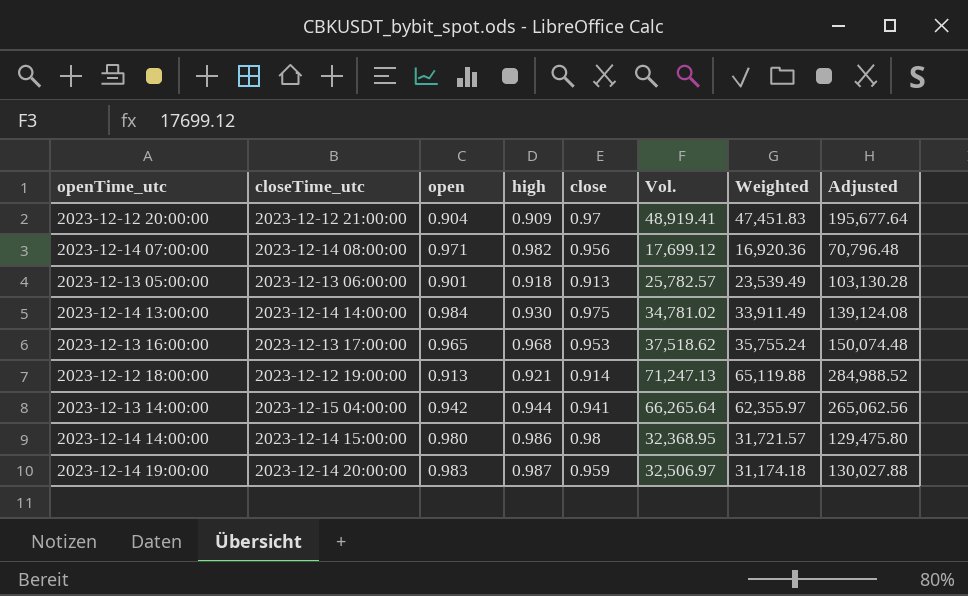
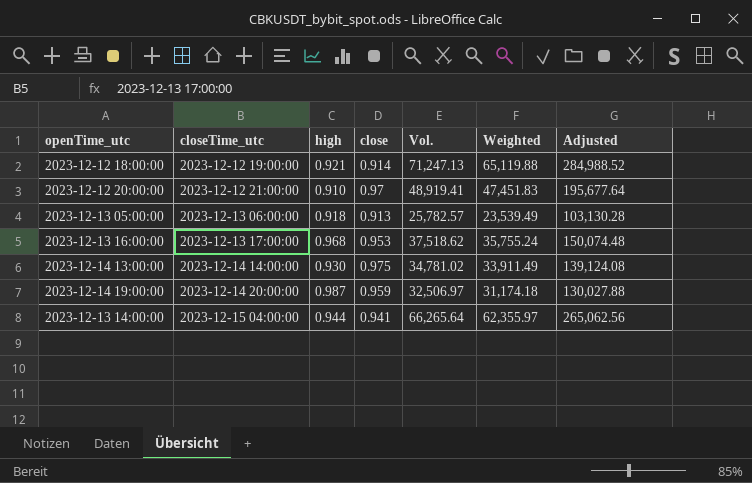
row order: none -> closeTime_utc ascending
column open | position: 3 -> none
row 2023-12-14 07:00:00: 2023-12-14 08:00:00 | 0.971 | 0.982 | 0.956 | 17,699.12 | 16,920.36 | 70,796.48 -> none
row 2023-12-14 14:00:00: 2023-12-14 15:00:00 | 0.980 | 0.986 | 0.98 | 32,368.95 | 31,721.57 | 129,475.80 -> none
2023-12-12 20:00:00 | high: 0.909 -> 0.910

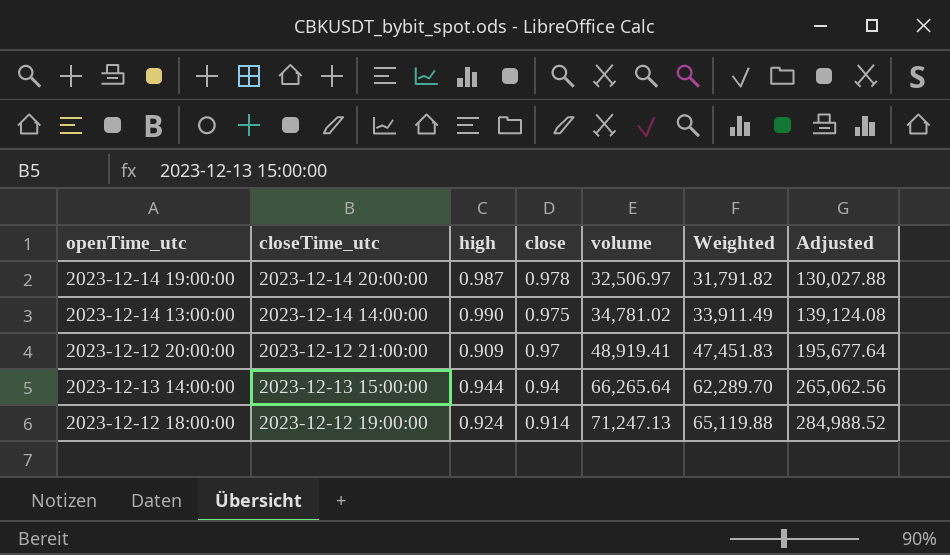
row order: closeTime_utc ascending -> close descending
column name: Vol. -> volume
row 2023-12-13 05:00:00: 2023-12-13 06:00:00 | 0.918 | 0.913 | 25,782.57 | 23,539.49 | 103,130.28 -> none
row 2023-12-13 16:00:00: 2023-12-13 17:00:00 | 0.968 | 0.953 | 37,518.62 | 35,755.24 | 150,074.48 -> none
2023-12-14 19:00:00 | close: 0.959 -> 0.978
2023-12-14 19:00:00 | Weighted: 31,174.18 -> 31,791.82
2023-12-14 13:00:00 | high: 0.930 -> 0.990
2023-12-12 20:00:00 | high: 0.910 -> 0.909
2023-12-13 14:00:00 | closeTime_utc: 2023-12-15 04:00:00 -> 2023-12-13 15:00:00
2023-12-13 14:00:00 | close: 0.941 -> 0.94
2023-12-13 14:00:00 | Weighted: 62,355.97 -> 62,289.70
2023-12-12 18:00:00 | high: 0.921 -> 0.924

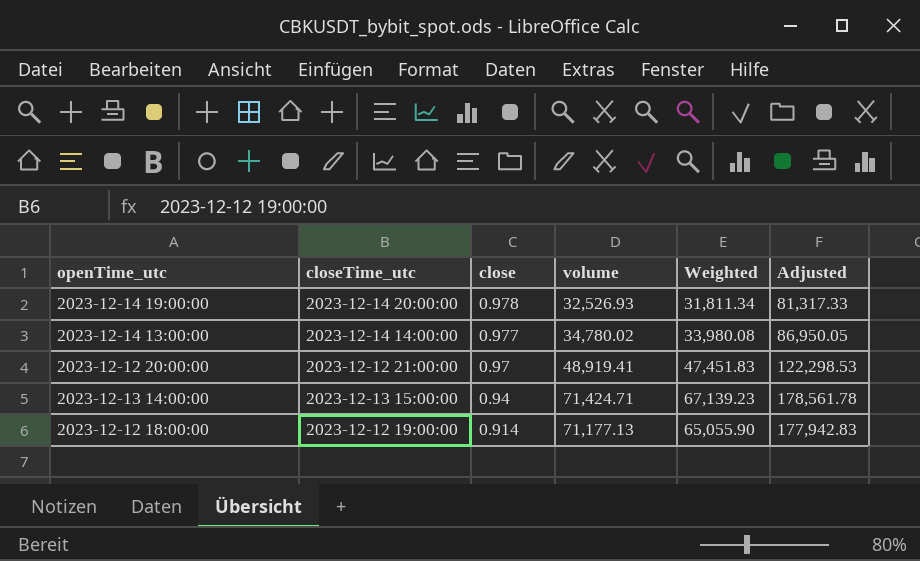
column high | position: 3 -> none
column Adjusted | formula: [volume] * 4 -> [volume] * 2.5
2023-12-14 19:00:00 | volume: 32,506.97 -> 32,526.93
2023-12-14 19:00:00 | Weighted: 31,791.82 -> 31,811.34
2023-12-14 13:00:00 | close: 0.975 -> 0.977
2023-12-14 13:00:00 | volume: 34,781.02 -> 34,780.02
2023-12-14 13:00:00 | Weighted: 33,911.49 -> 33,980.08
2023-12-13 14:00:00 | volume: 66,265.64 -> 71,424.71
2023-12-13 14:00:00 | Weighted: 62,289.70 -> 67,139.23
2023-12-12 18:00:00 | volume: 71,247.13 -> 71,177.13
2023-12-12 18:00:00 | Weighted: 65,119.88 -> 65,055.90

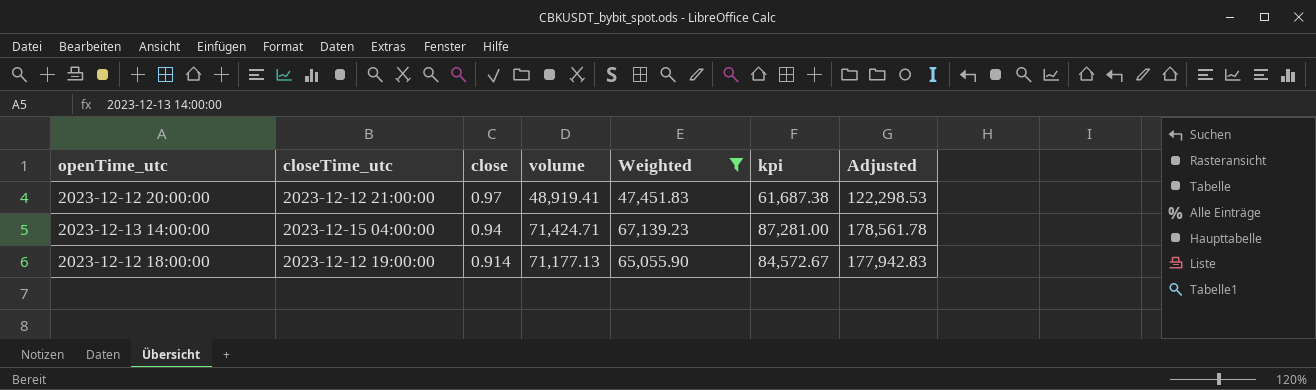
filter: none -> Weighted >= 47,451.83
column kpi | formula: none -> [Weighted] * 1.3
2023-12-13 14:00:00 | closeTime_utc: 2023-12-13 15:00:00 -> 2023-12-15 04:00:00

